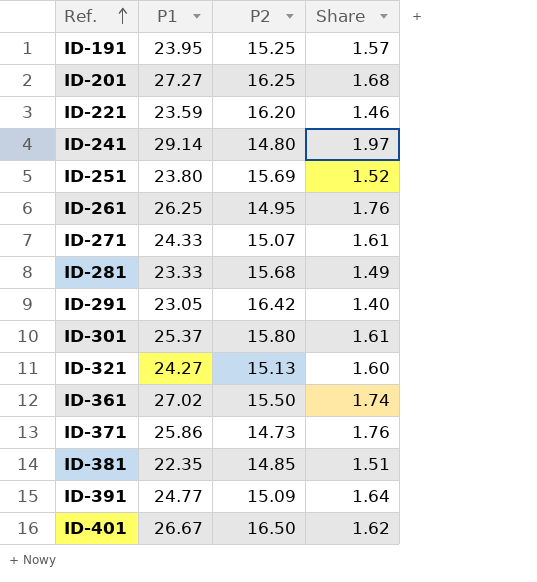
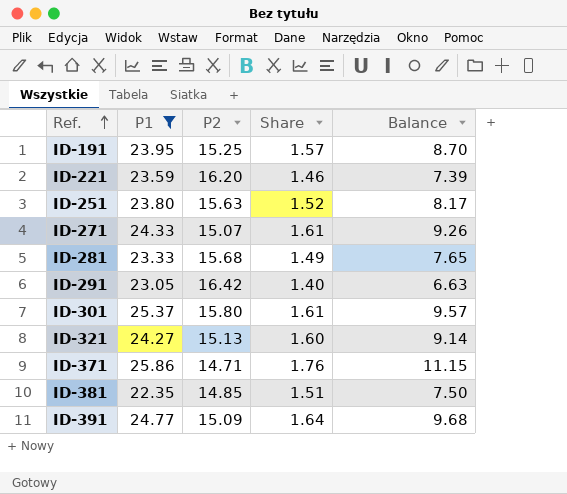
filter: none -> P1 <= 25.86
column Balance | formula: none -> [P1] - [P2]
ID-251 | P2: 15.69 -> 15.63
ID-371 | P2: 14.73 -> 14.71

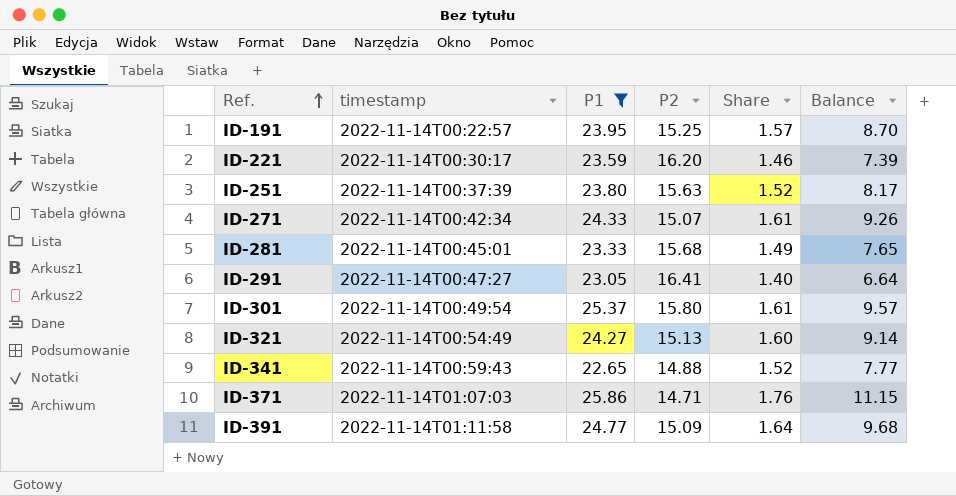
column timestamp | position: none -> 2
row ID-381: 22.35 | 14.85 | 1.51 | 7.50 -> none
ID-291 | P2: 16.42 -> 16.41
ID-291 | Balance: 6.63 -> 6.64
row ID-341: none -> 2022-11-14T00:59:43 | 22.65 | 14.88 | 1.52 | 7.77

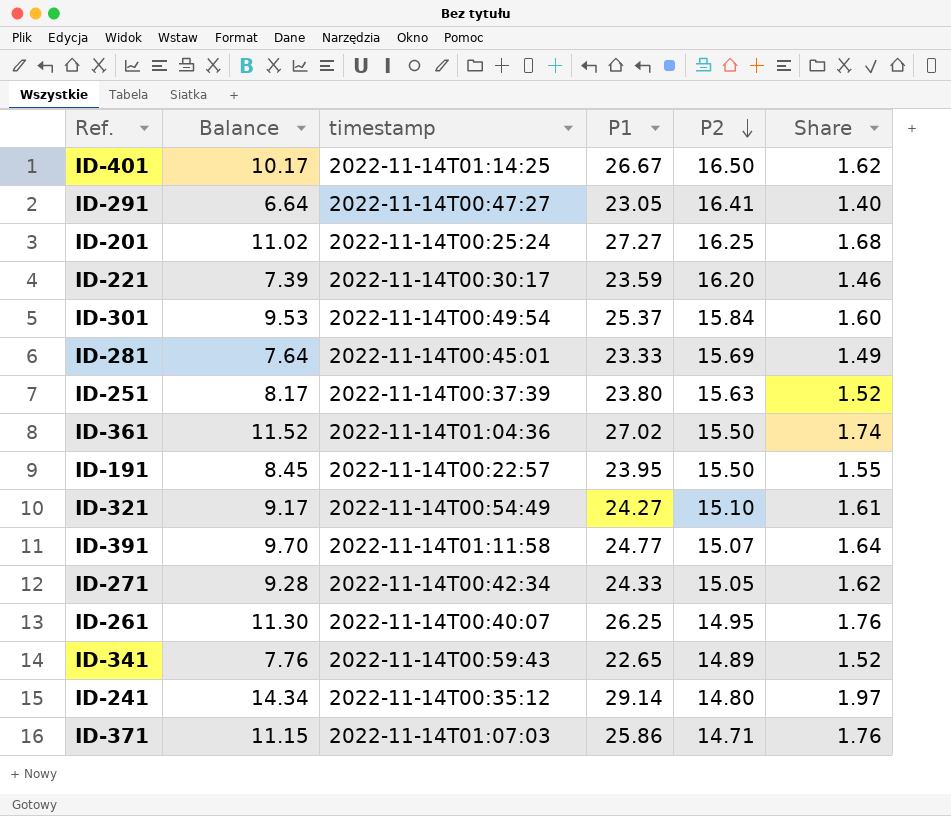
filter: P1 <= 25.86 -> none
row order: Ref. ascending -> P2 descending
column Balance | position: 6 -> 2
ID-301 | Balance: 9.57 -> 9.53
ID-301 | P2: 15.80 -> 15.84
ID-301 | Share: 1.61 -> 1.60
ID-281 | Balance: 7.65 -> 7.64
ID-281 | P2: 15.68 -> 15.69
ID-191 | Balance: 8.70 -> 8.45
ID-191 | P2: 15.25 -> 15.50
ID-191 | Share: 1.57 -> 1.55
ID-321 | Balance: 9.14 -> 9.17
ID-321 | P2: 15.13 -> 15.10
ID-321 | Share: 1.60 -> 1.61
ID-391 | Balance: 9.68 -> 9.70
ID-391 | P2: 15.09 -> 15.07
ID-271 | Balance: 9.26 -> 9.28
ID-271 | P2: 15.07 -> 15.05
ID-271 | Share: 1.61 -> 1.62
ID-341 | Balance: 7.77 -> 7.76
ID-341 | P2: 14.88 -> 14.89

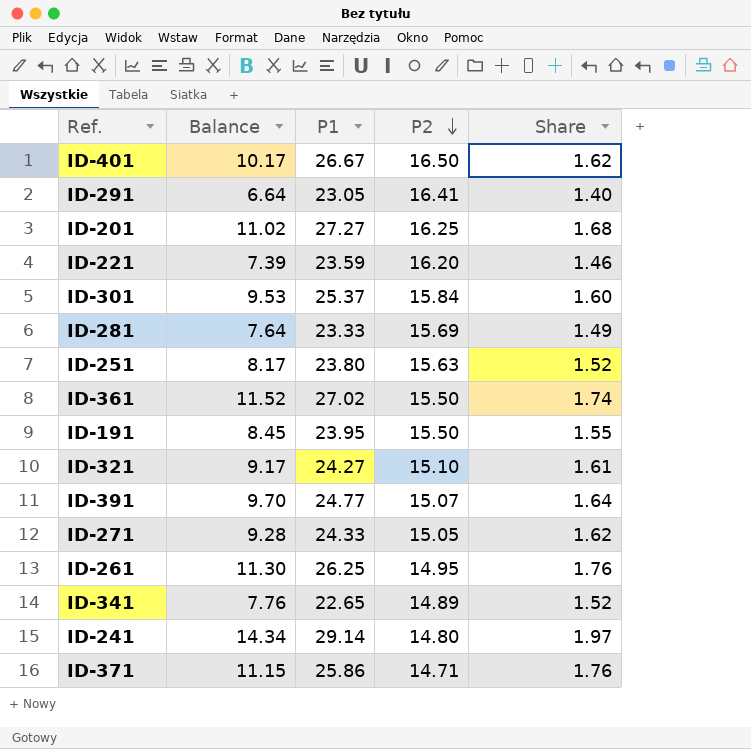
column timestamp | position: 3 -> none

